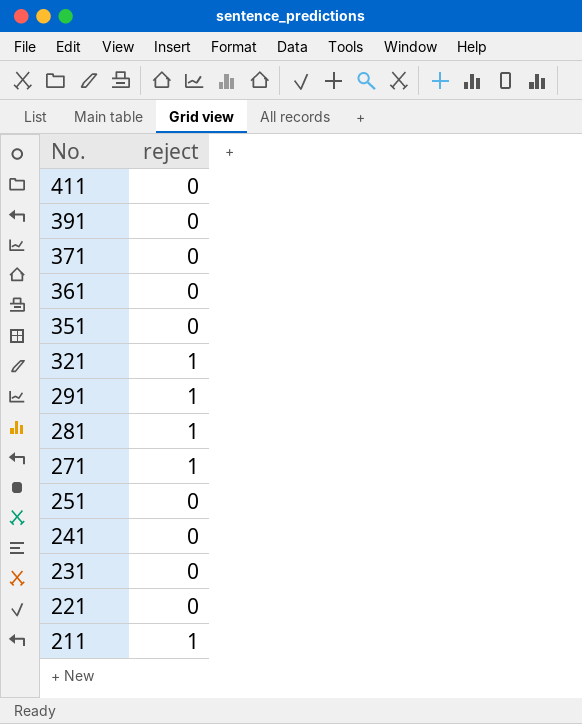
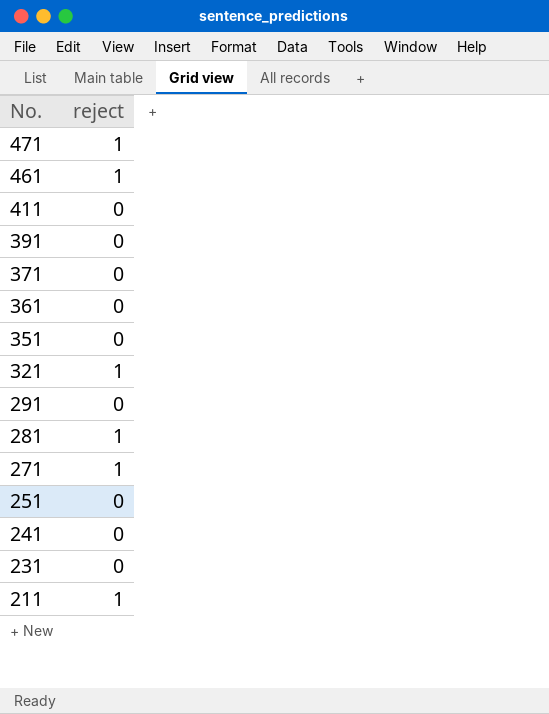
row 221: 0 -> none
row 471: none -> 1
row 461: none -> 1
291 | reject: 1 -> 0

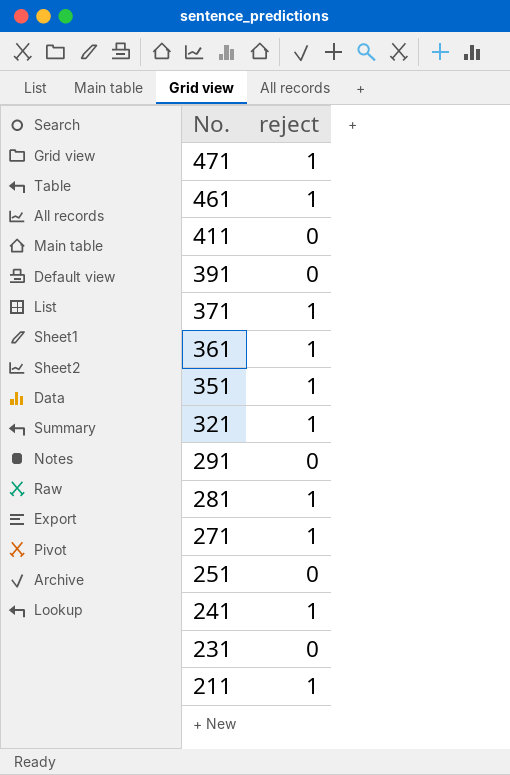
371 | reject: 0 -> 1
361 | reject: 0 -> 1
351 | reject: 0 -> 1
241 | reject: 0 -> 1

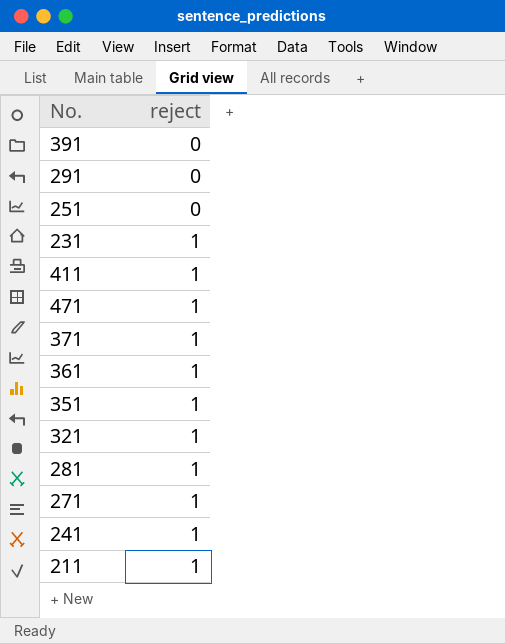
row order: No. descending -> reject ascending
row 461: 1 -> none
231 | reject: 0 -> 1
411 | reject: 0 -> 1

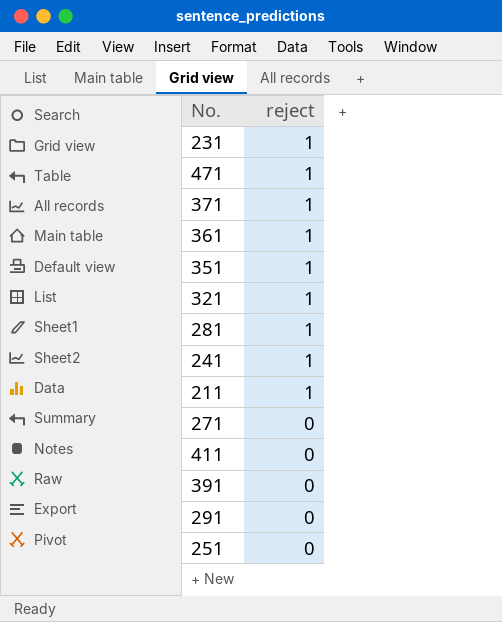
row order: reject ascending -> reject descending
271 | reject: 1 -> 0
411 | reject: 1 -> 0

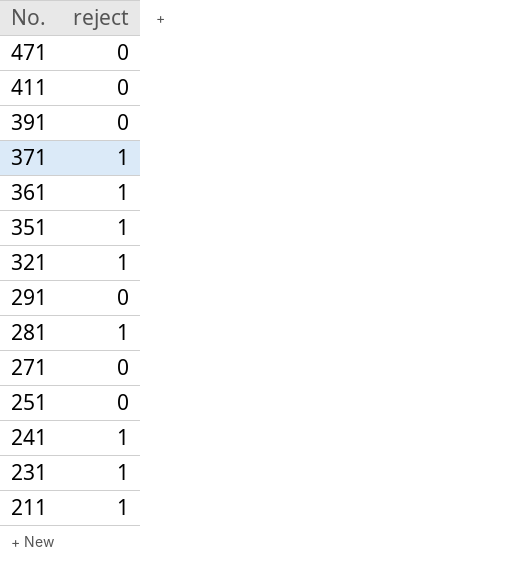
row order: reject descending -> No. descending
471 | reject: 1 -> 0

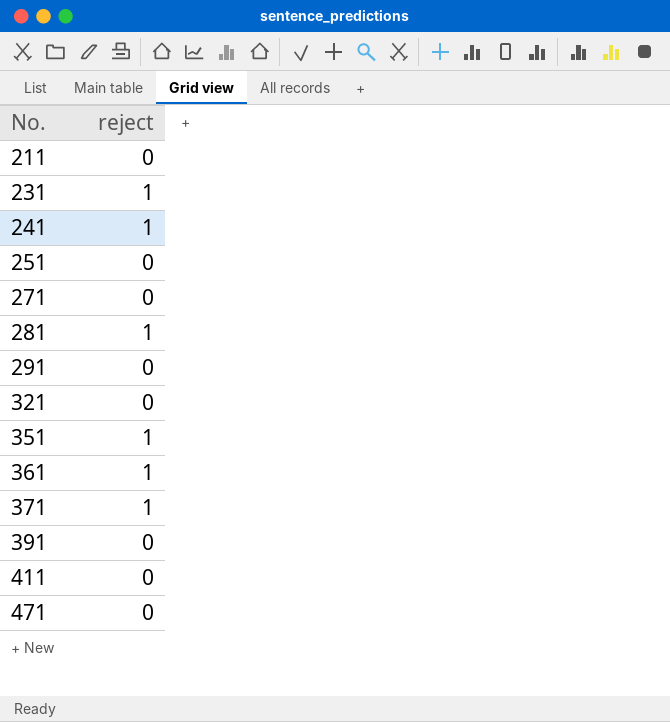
row order: No. descending -> No. ascending
211 | reject: 1 -> 0
321 | reject: 1 -> 0

